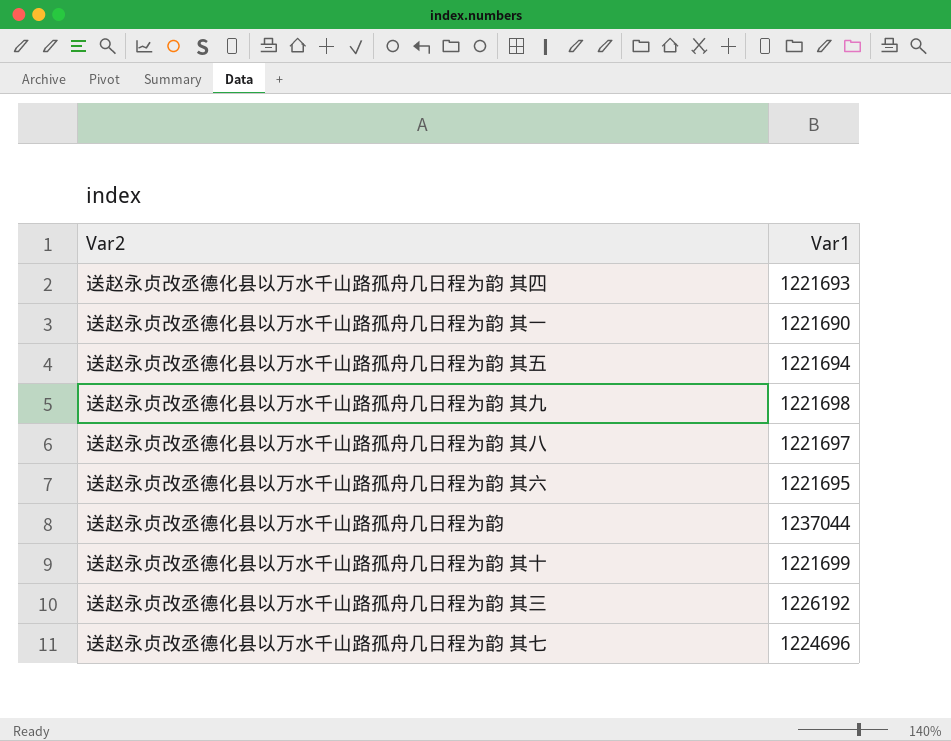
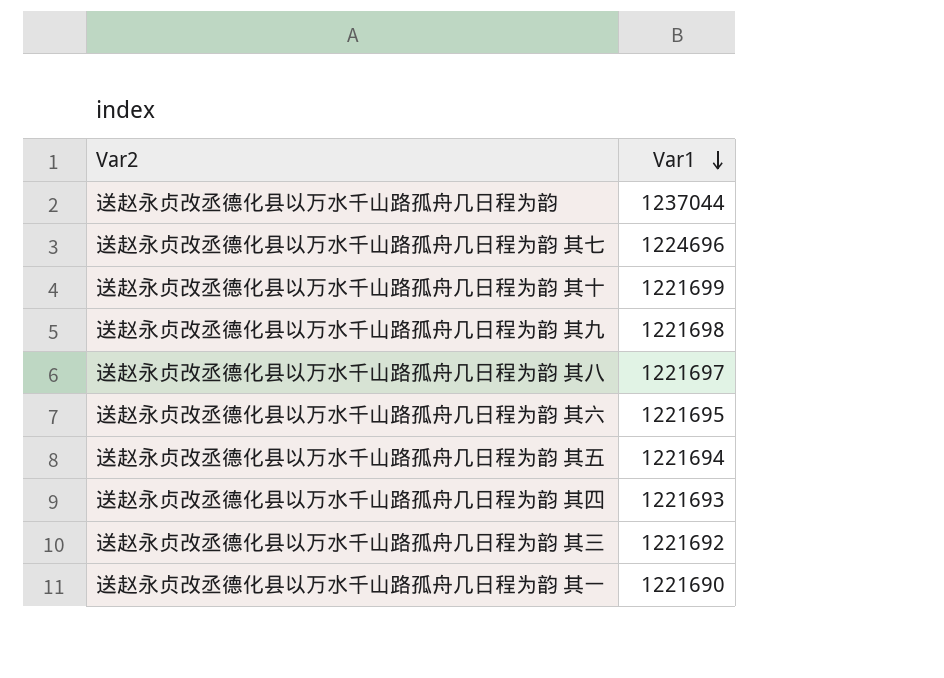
row order: none -> Var1 descending
送赵永贞改丞德化县以万水千山路孤舟几日程为韵 其三 | Var1: 1226192 -> 1221692

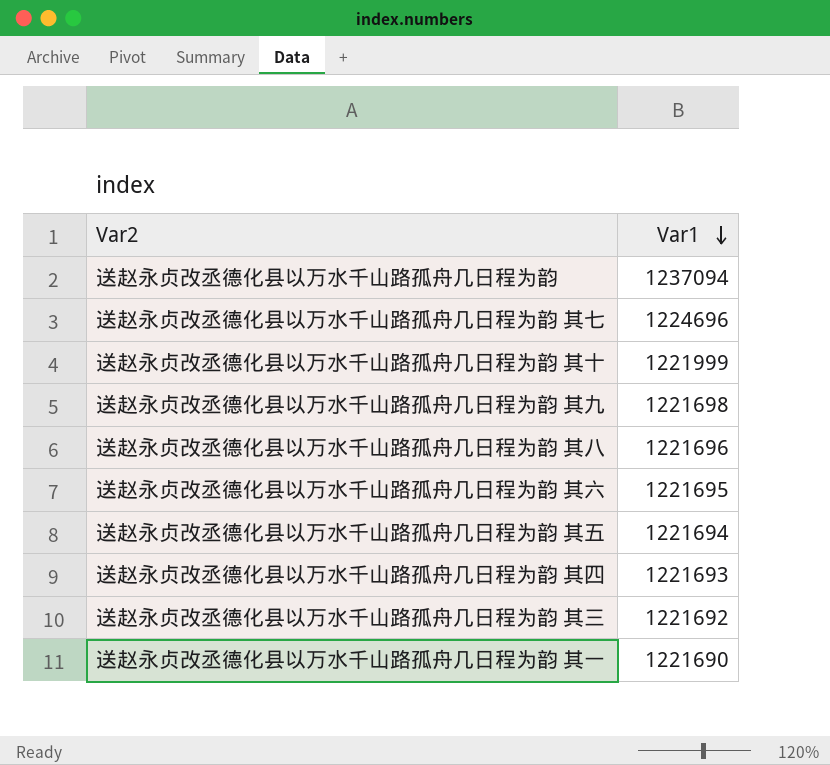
送赵永贞改丞德化县以万水千山路孤舟几日程为韵 | Var1: 1237044 -> 1237094
送赵永贞改丞德化县以万水千山路孤舟几日程为韵 其十 | Var1: 1221699 -> 1221999
送赵永贞改丞德化县以万水千山路孤舟几日程为韵 其八 | Var1: 1221697 -> 1221696

